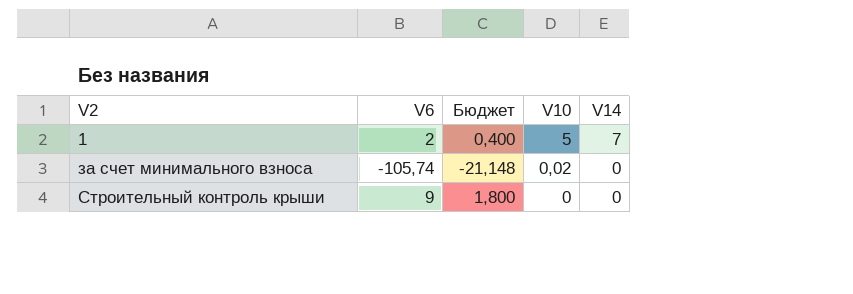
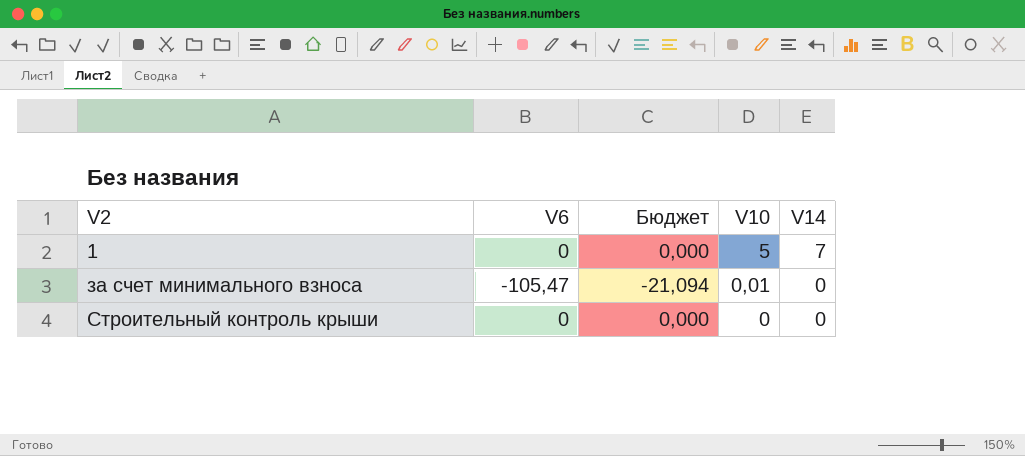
1 | V6: 2 -> 0
1 | Бюджет: 0,400 -> 0,000
за счет минимального взноса | V6: -105,74 -> -105,47
за счет минимального взноса | Бюджет: -21,148 -> -21,094
за счет минимального взноса | V10: 0,02 -> 0,01
Строительный контроль крыши | V6: 9 -> 0
Строительный контроль крыши | Бюджет: 1,800 -> 0,000

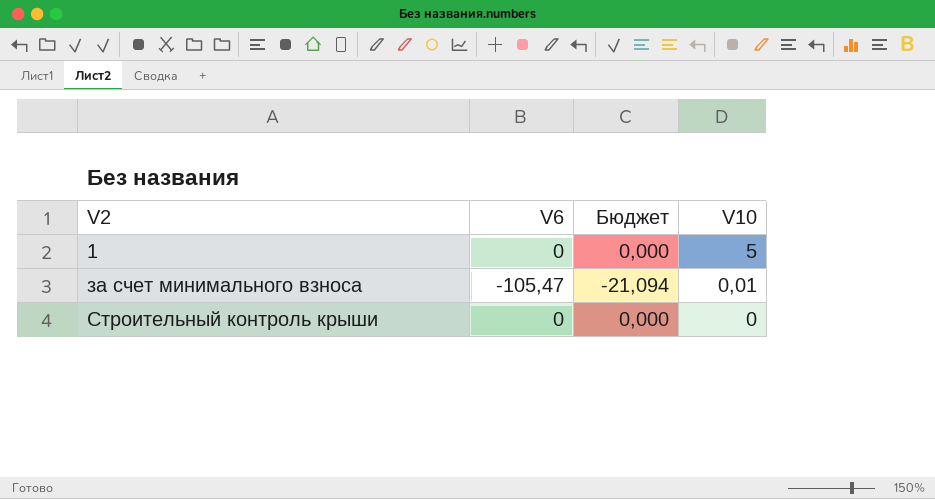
column V14 | position: 5 -> none

